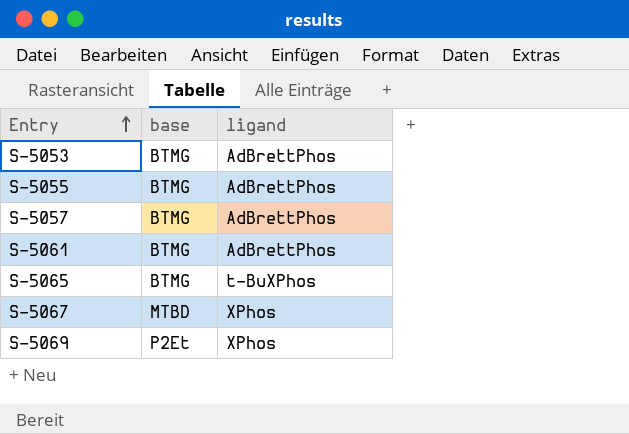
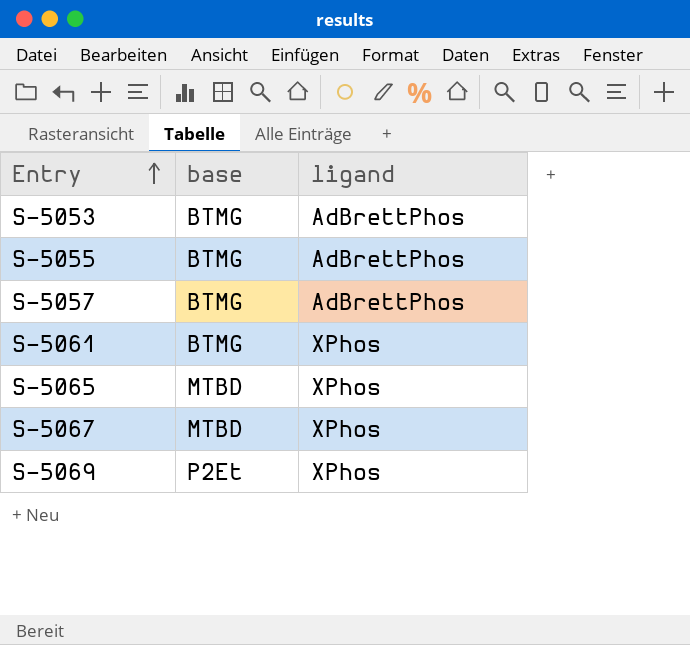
S-5061 | ligand: AdBrettPhos -> XPhos
S-5065 | base: BTMG -> MTBD
S-5065 | ligand: t-BuXPhos -> XPhos

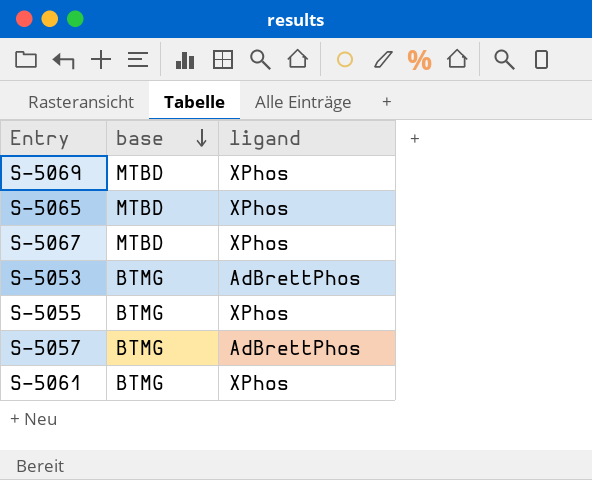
row order: Entry ascending -> base descending
S-5069 | base: P2Et -> MTBD
S-5055 | ligand: AdBrettPhos -> XPhos

